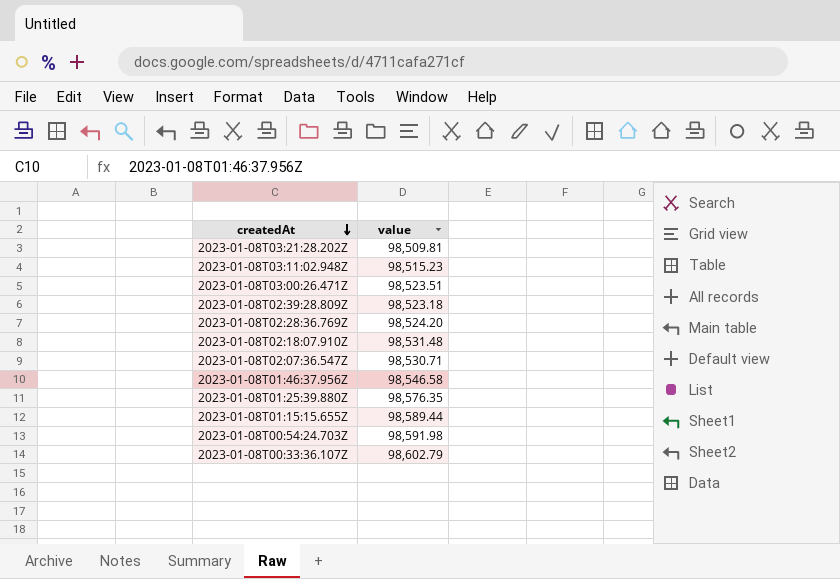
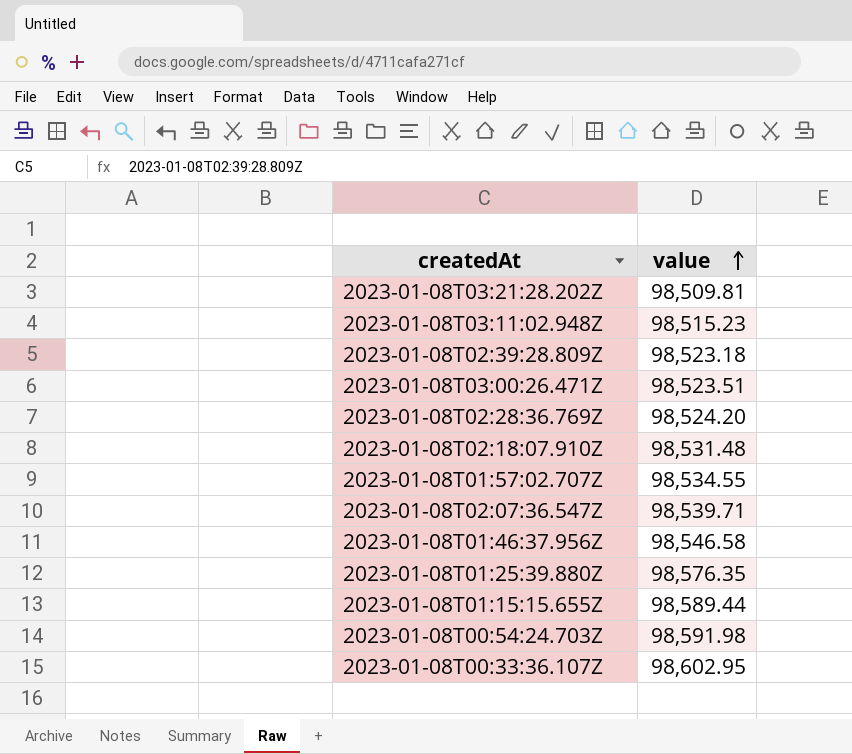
row order: createdAt descending -> value ascending
row 2023-01-08T01:57:02.707Z: none -> 98,534.55
2023-01-08T02:07:36.547Z | value: 98,530.71 -> 98,539.71
2023-01-08T00:33:36.107Z | value: 98,602.79 -> 98,602.95

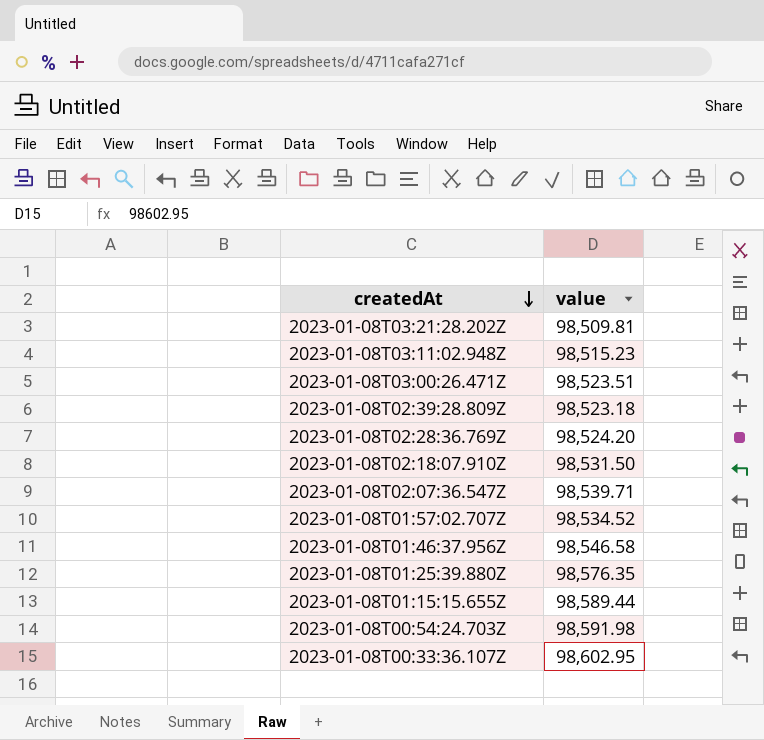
row order: value ascending -> createdAt descending
2023-01-08T02:18:07.910Z | value: 98,531.48 -> 98,531.50
2023-01-08T01:57:02.707Z | value: 98,534.55 -> 98,534.52

